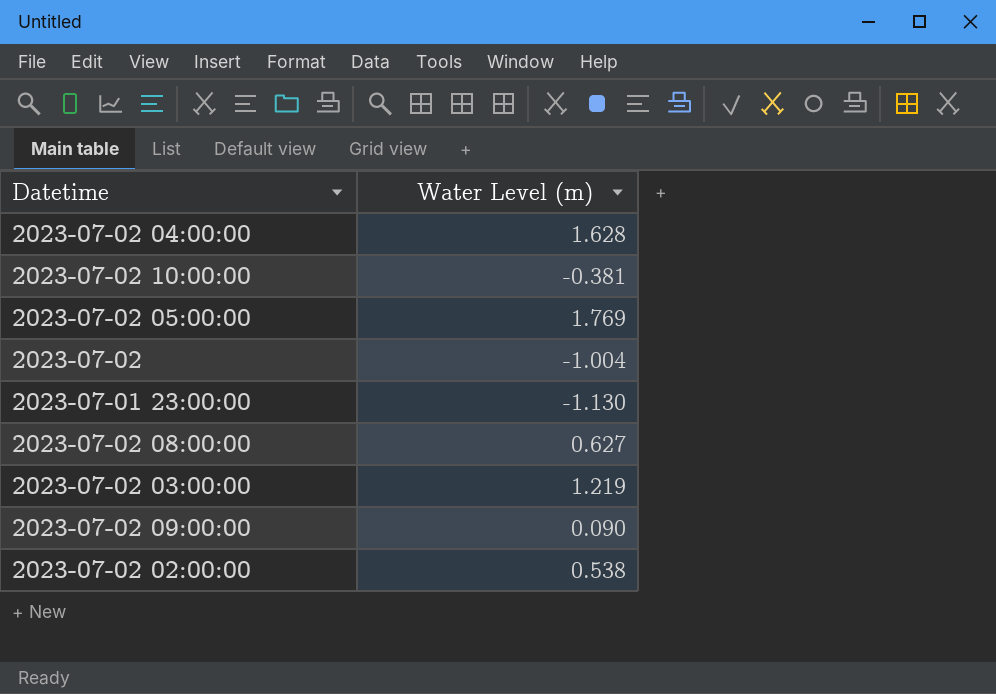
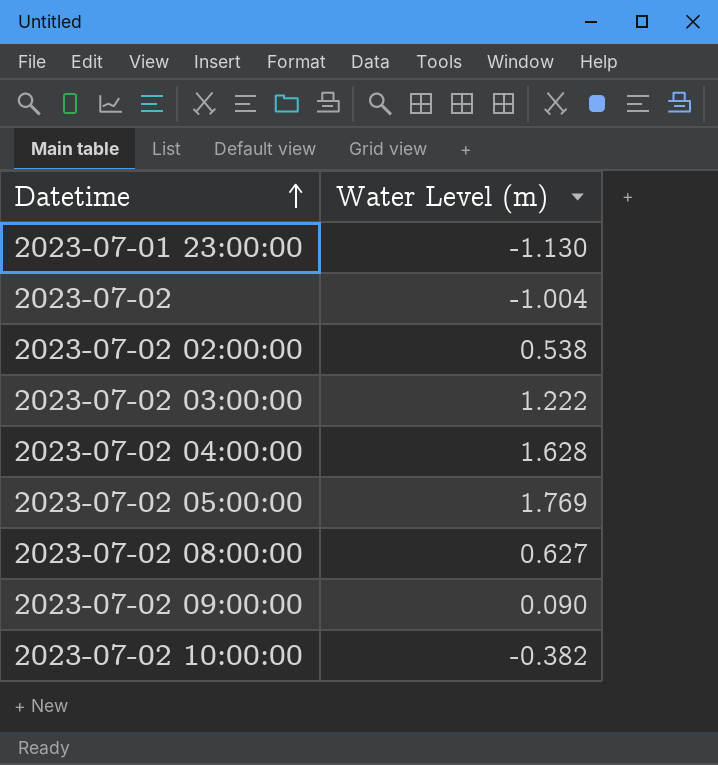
row order: none -> Datetime ascending
2023-07-02 03:00:00 | Water Level (m): 1.219 -> 1.222
2023-07-02 10:00:00 | Water Level (m): -0.381 -> -0.382

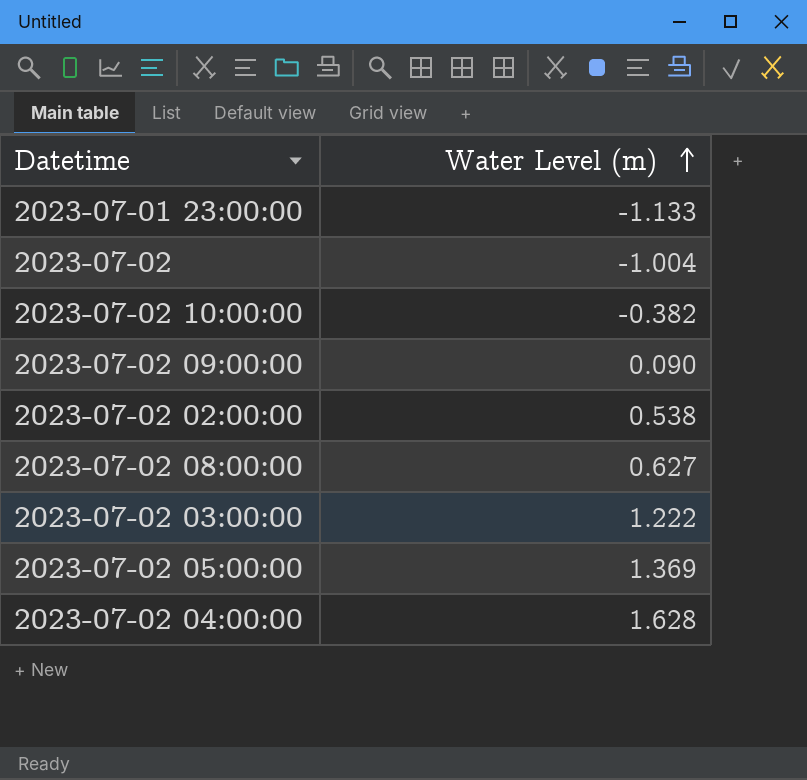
row order: Datetime ascending -> Water Level (m) ascending
2023-07-01 23:00:00 | Water Level (m): -1.130 -> -1.133
2023-07-02 05:00:00 | Water Level (m): 1.769 -> 1.369

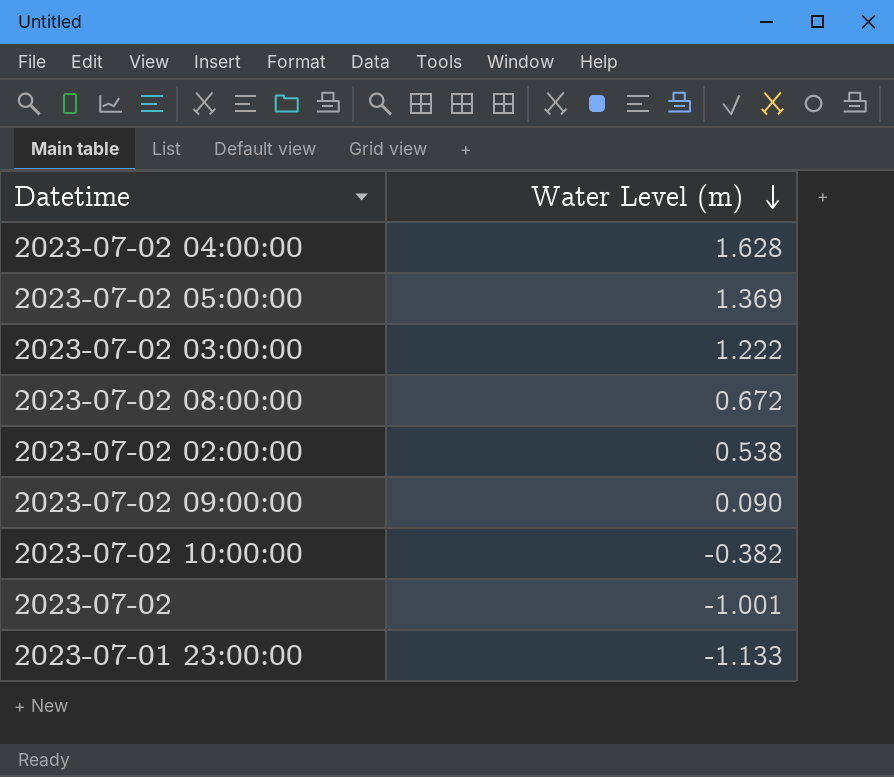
row order: Water Level (m) ascending -> Water Level (m) descending
2023-07-02 08:00:00 | Water Level (m): 0.627 -> 0.672
2023-07-02 | Water Level (m): -1.004 -> -1.001

